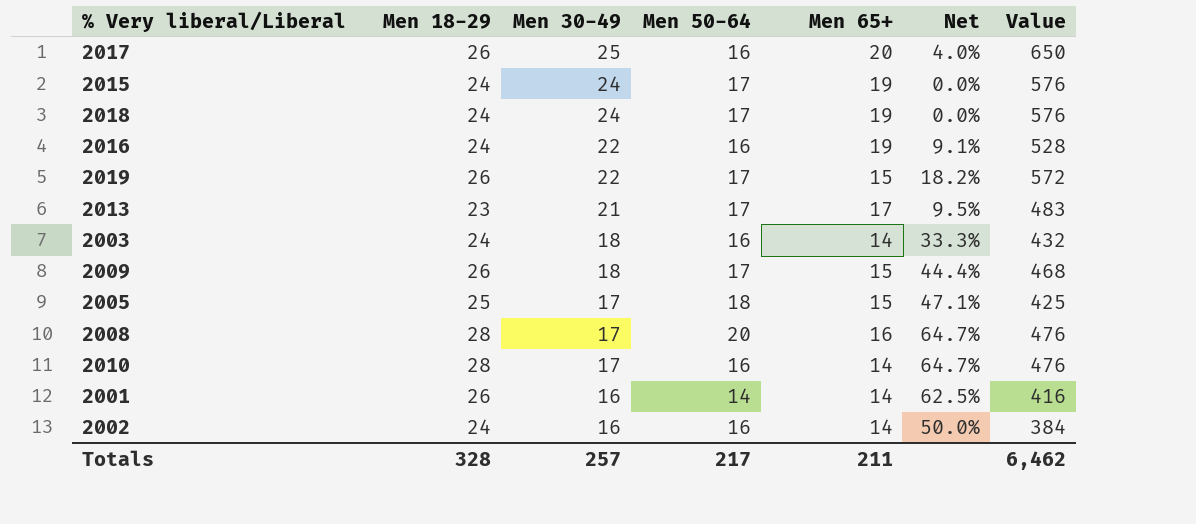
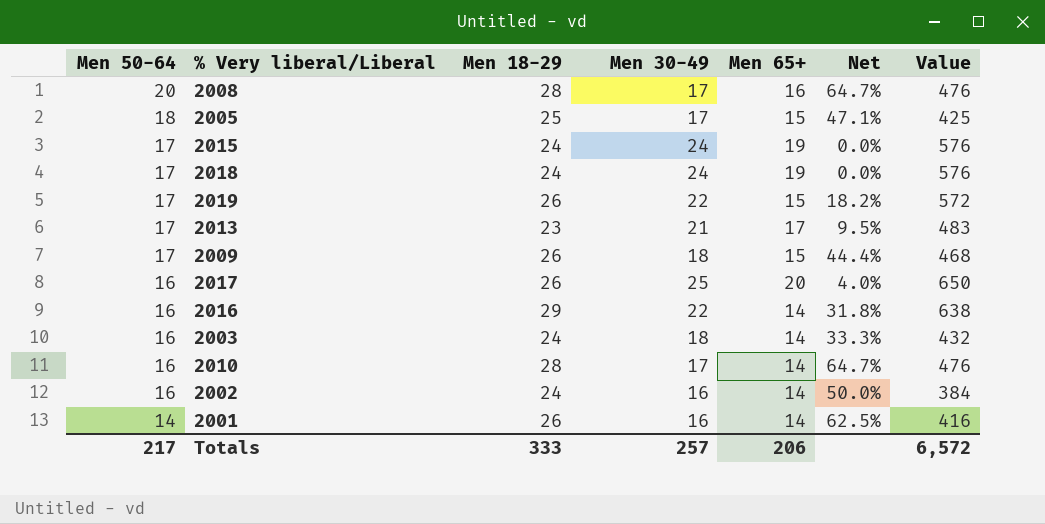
row order: Men 30-49 descending -> Men 50-64 descending
column Men 50-64 | position: 4 -> 1
2016 | Men 18-29: 24 -> 29
2016 | Men 65+: 19 -> 14
2016 | Net: 9.1% -> 31.8%
2016 | Value: 528 -> 638
Totals | Men 18-29: 328 -> 333
Totals | Men 65+: 211 -> 206
Totals | Value: 6,462 -> 6,572

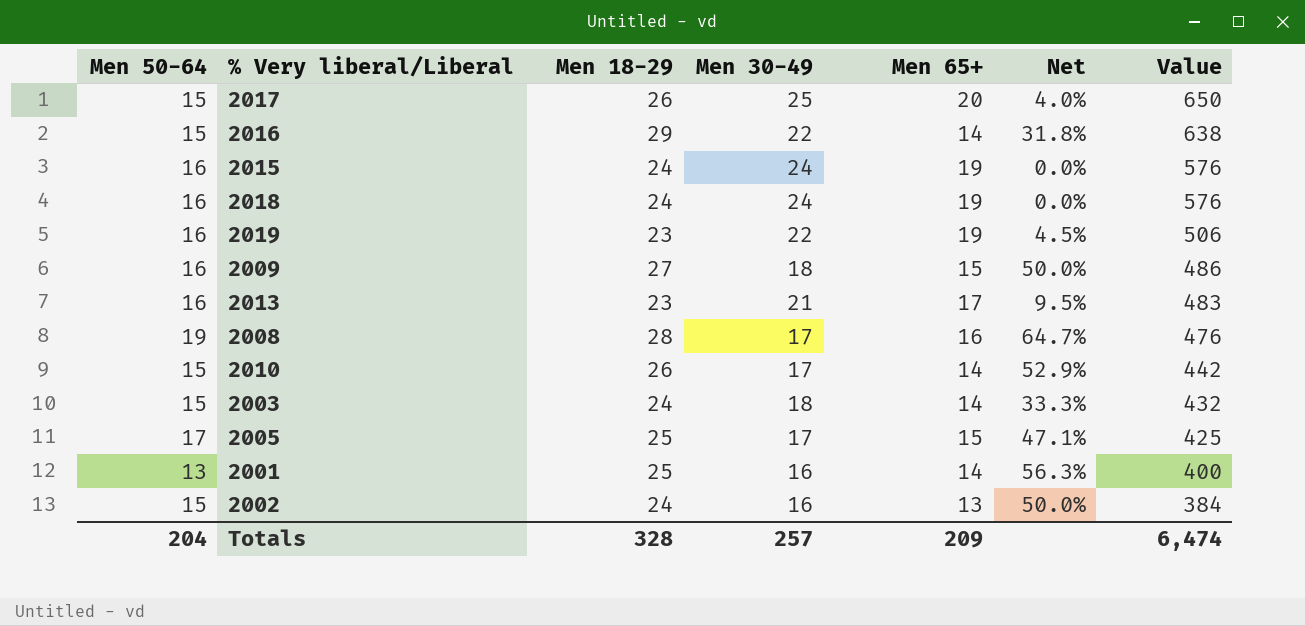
row order: Men 50-64 descending -> Value descending
2017 | Men 50-64: 16 -> 15
2016 | Men 50-64: 16 -> 15
2015 | Men 50-64: 17 -> 16
2018 | Men 50-64: 17 -> 16
2019 | Men 50-64: 17 -> 16
2019 | Men 18-29: 26 -> 23
2019 | Men 65+: 15 -> 19
2019 | Net: 18.2% -> 4.5%
2019 | Value: 572 -> 506
2009 | Men 50-64: 17 -> 16
2009 | Men 18-29: 26 -> 27
2009 | Net: 44.4% -> 50.0%
2009 | Value: 468 -> 486
2013 | Men 50-64: 17 -> 16
2008 | Men 50-64: 20 -> 19
2010 | Men 50-64: 16 -> 15
2010 | Men 18-29: 28 -> 26
2010 | Net: 64.7% -> 52.9%
2010 | Value: 476 -> 442
2003 | Men 50-64: 16 -> 15
2005 | Men 50-64: 18 -> 17
2001 | Men 50-64: 14 -> 13
2001 | Men 18-29: 26 -> 25
2001 | Net: 62.5% -> 56.3%
2001 | Value: 416 -> 400
2002 | Men 50-64: 16 -> 15
2002 | Men 65+: 14 -> 13
Totals | Men 50-64: 217 -> 204
Totals | Men 18-29: 333 -> 328
Totals | Men 65+: 206 -> 209
Totals | Value: 6,572 -> 6,474

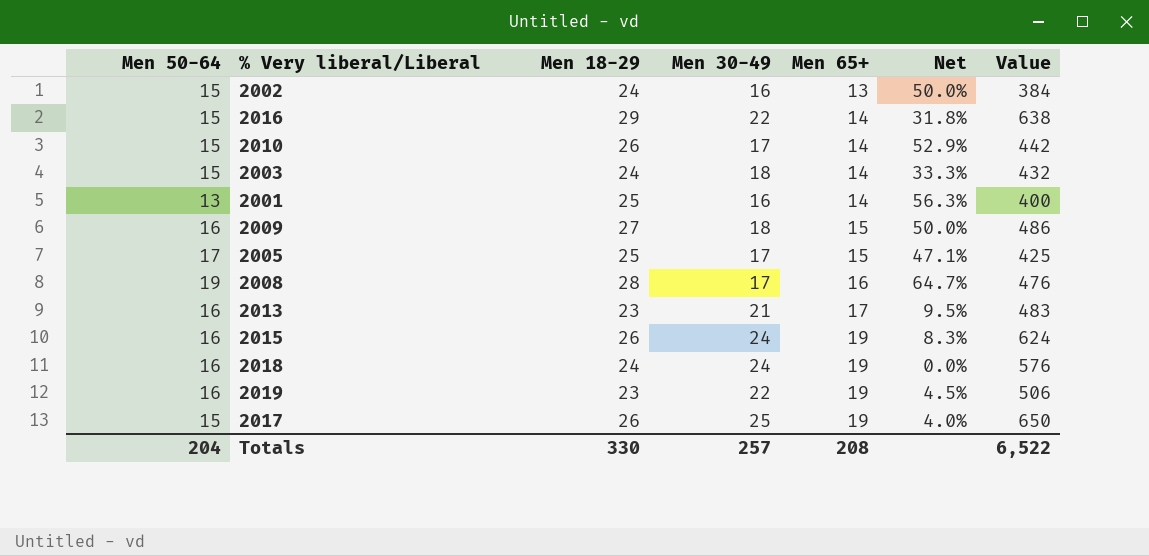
row order: Value descending -> Men 65+ ascending
2015 | Men 18-29: 24 -> 26
2015 | Net: 0.0% -> 8.3%
2015 | Value: 576 -> 624
2017 | Men 65+: 20 -> 19
Totals | Men 18-29: 328 -> 330
Totals | Men 65+: 209 -> 208
Totals | Value: 6,474 -> 6,522

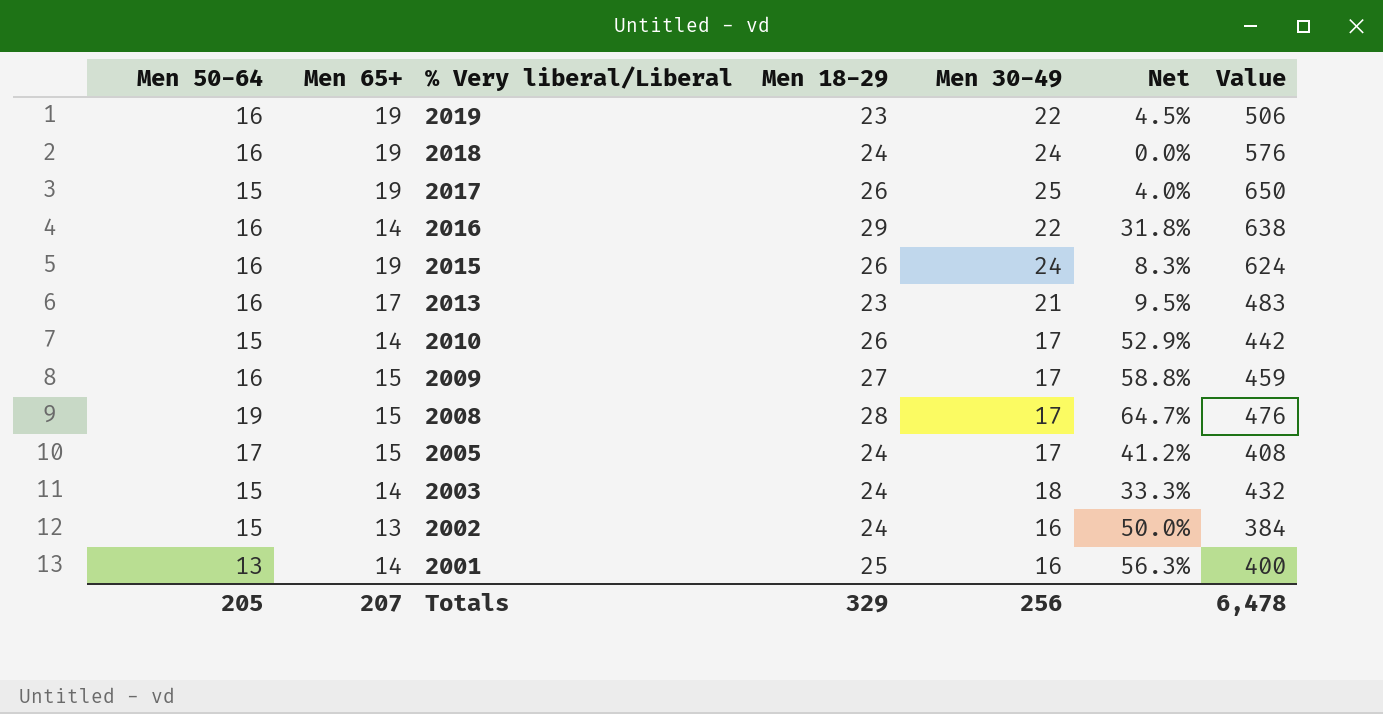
row order: Men 65+ ascending -> % Very liberal/Liberal descending
column Men 65+ | position: 5 -> 2
2016 | Men 50-64: 15 -> 16
2009 | Men 30-49: 18 -> 17
2009 | Net: 50.0% -> 58.8%
2009 | Value: 486 -> 459
2008 | Men 65+: 16 -> 15
2005 | Men 18-29: 25 -> 24
2005 | Net: 47.1% -> 41.2%
2005 | Value: 425 -> 408
Totals | Men 50-64: 204 -> 205
Totals | Men 65+: 208 -> 207
Totals | Men 18-29: 330 -> 329
Totals | Men 30-49: 257 -> 256
Totals | Value: 6,522 -> 6,478

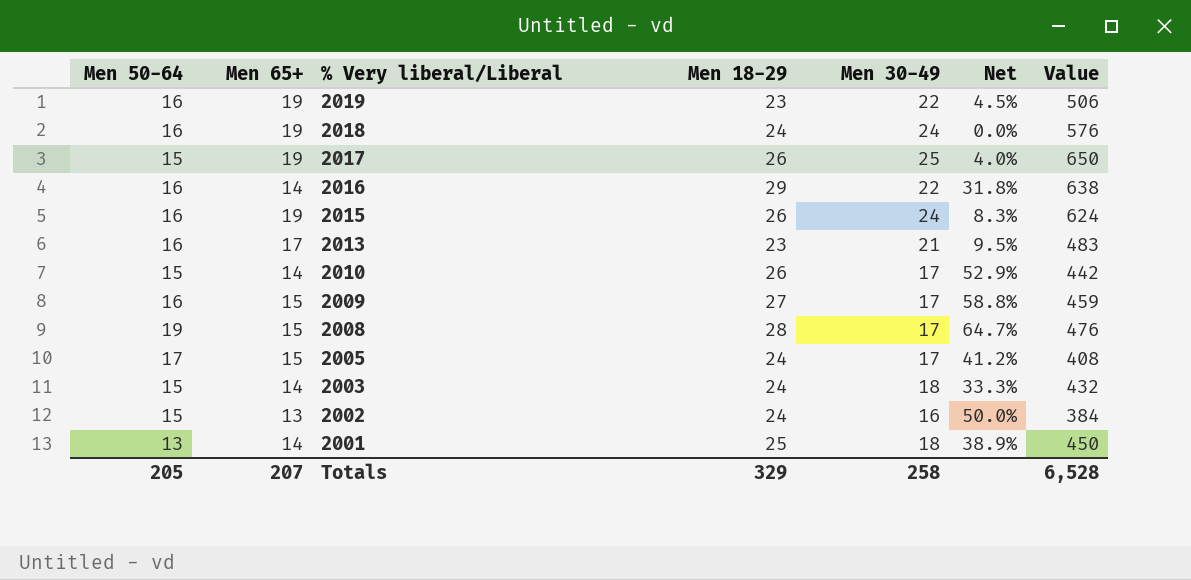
2001 | Men 30-49: 16 -> 18
2001 | Net: 56.3% -> 38.9%
2001 | Value: 400 -> 450
Totals | Men 30-49: 256 -> 258
Totals | Value: 6,478 -> 6,528

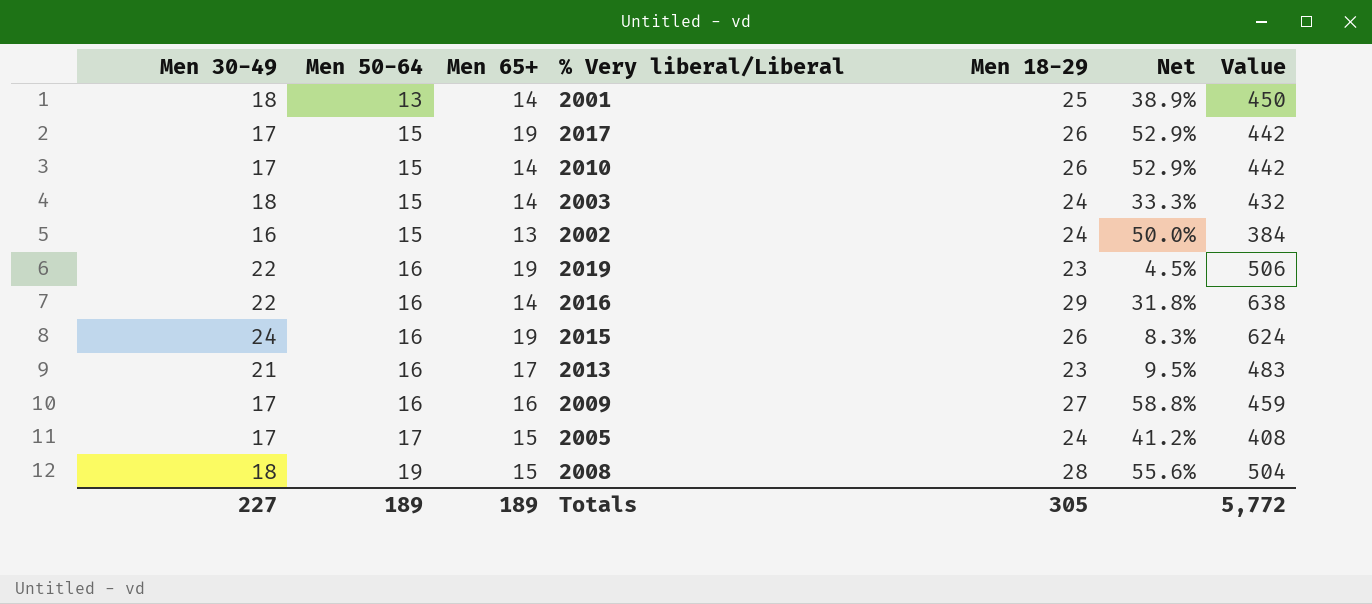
row order: % Very liberal/Liberal descending -> Men 50-64 ascending
column Men 30-49 | position: 5 -> 1
row 2018: 16 | 19 | 24 | 24 | 0.0% | 576 -> none
2017 | Men 30-49: 25 -> 17
2017 | Net: 4.0% -> 52.9%
2017 | Value: 650 -> 442
2009 | Men 65+: 15 -> 16
2008 | Men 30-49: 17 -> 18
2008 | Net: 64.7% -> 55.6%
2008 | Value: 476 -> 504
Totals | Men 30-49: 258 -> 227
Totals | Men 50-64: 205 -> 189
Totals | Men 65+: 207 -> 189
Totals | Men 18-29: 329 -> 305
Totals | Value: 6,528 -> 5,772

